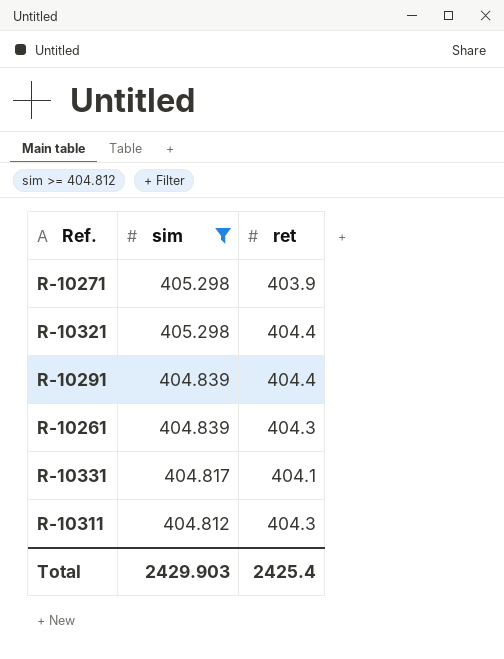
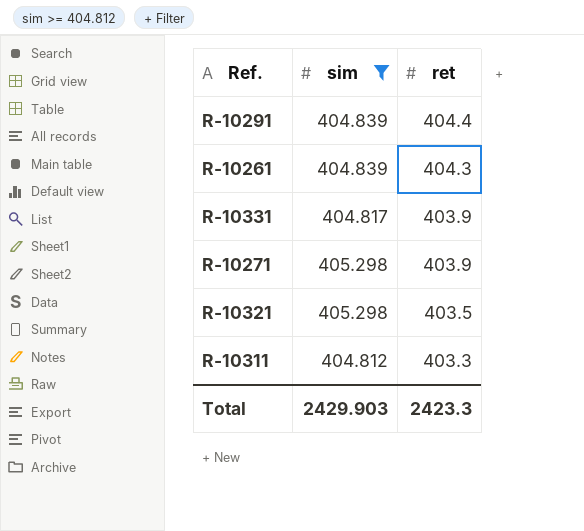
row order: sim descending -> ret descending
R-10331 | ret: 404.1 -> 403.9
R-10321 | ret: 404.4 -> 403.5
R-10311 | ret: 404.3 -> 403.3
Total | ret: 2425.4 -> 2423.3

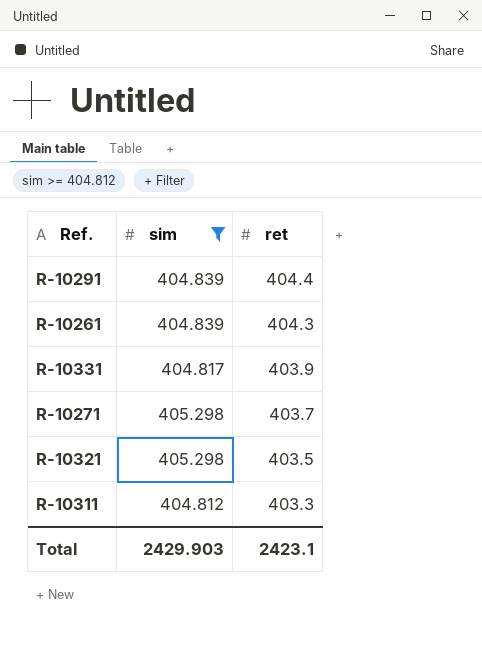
R-10271 | ret: 403.9 -> 403.7
Total | ret: 2423.3 -> 2423.1

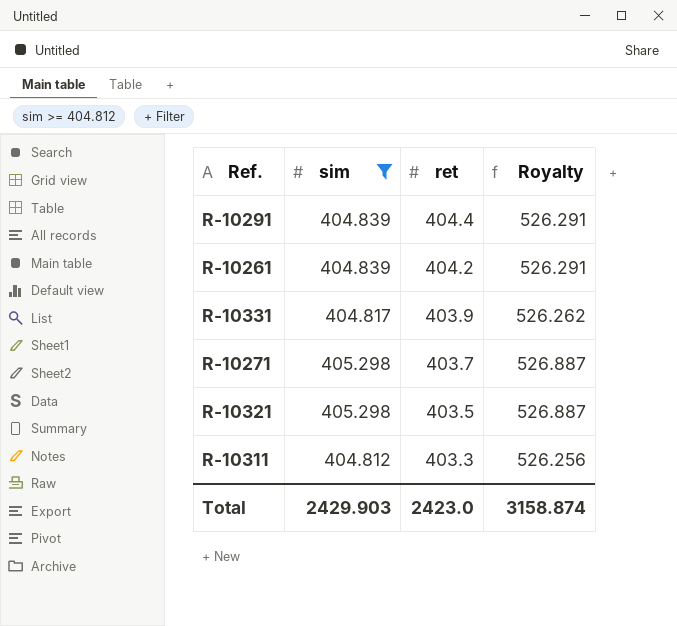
column Royalty | formula: none -> [sim] * 1.3
R-10261 | ret: 404.3 -> 404.2
Total | ret: 2423.1 -> 2423.0

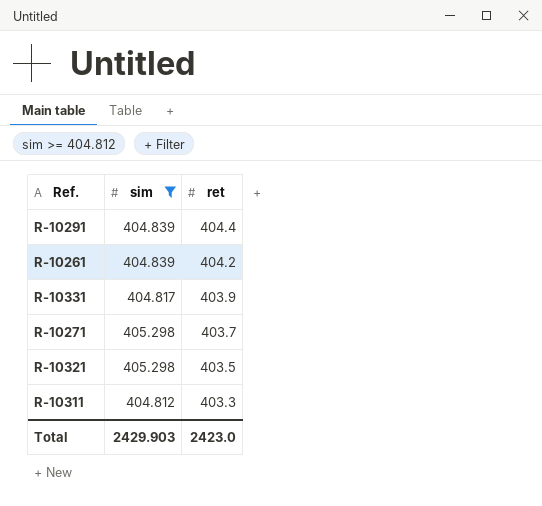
column Royalty | formula: [sim] * 1.3 -> none

